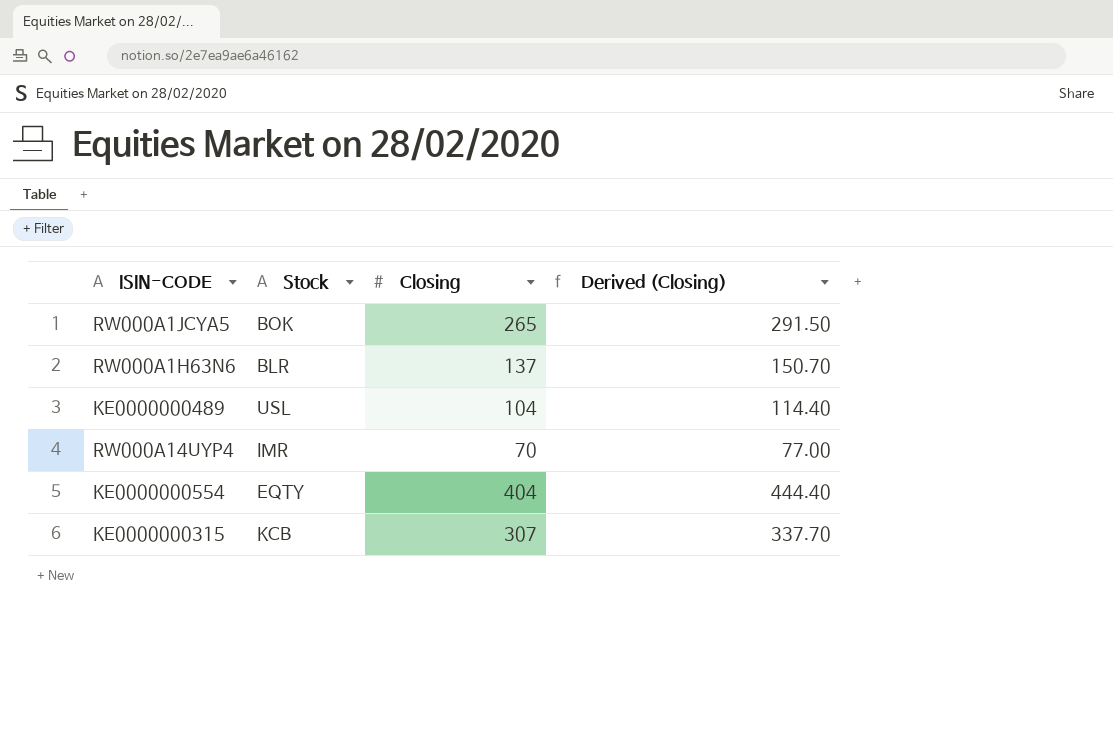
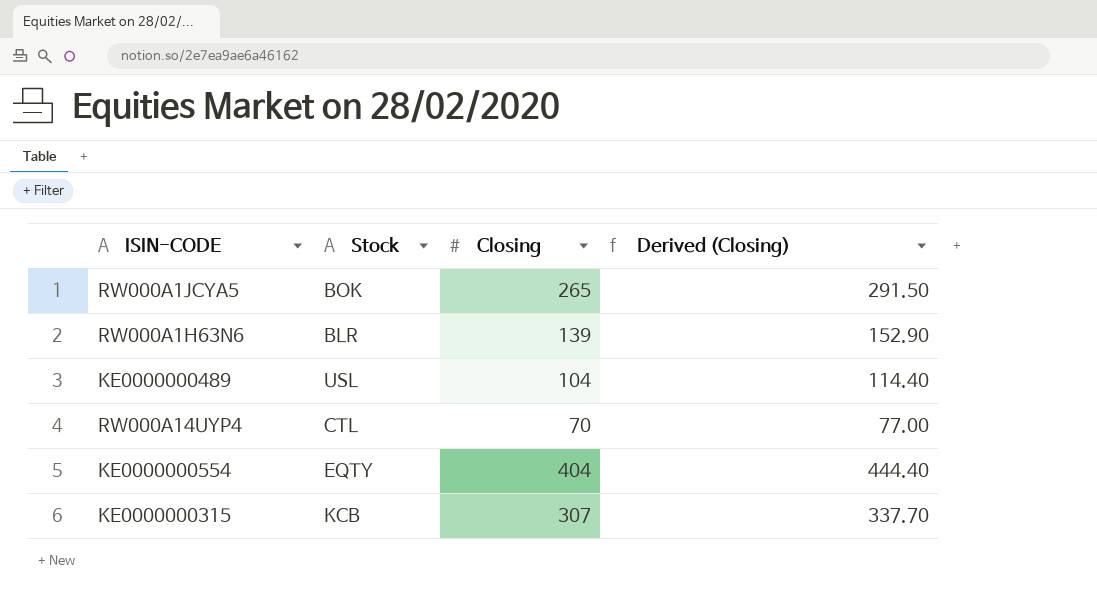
RW000A1H63N6 | Closing: 137 -> 139
RW000A1H63N6 | Derived (Closing): 150.70 -> 152.90
RW000A14UYP4 | Stock: IMR -> CTL

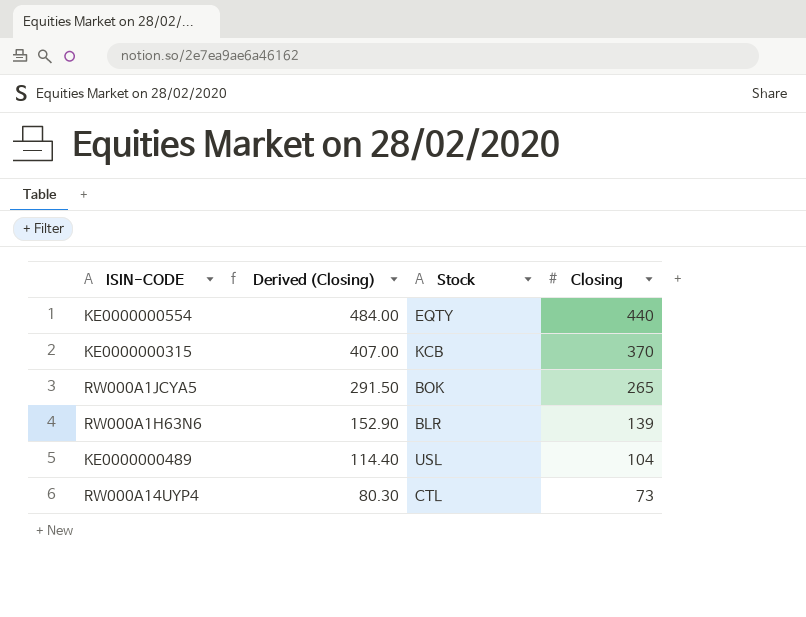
row order: none -> Derived (Closing) descending
column Derived (Closing) | position: 4 -> 2
KE0000000554 | Derived (Closing): 444.40 -> 484.00
KE0000000554 | Closing: 404 -> 440
KE0000000315 | Derived (Closing): 337.70 -> 407.00
KE0000000315 | Closing: 307 -> 370
RW000A14UYP4 | Derived (Closing): 77.00 -> 80.30
RW000A14UYP4 | Closing: 70 -> 73

